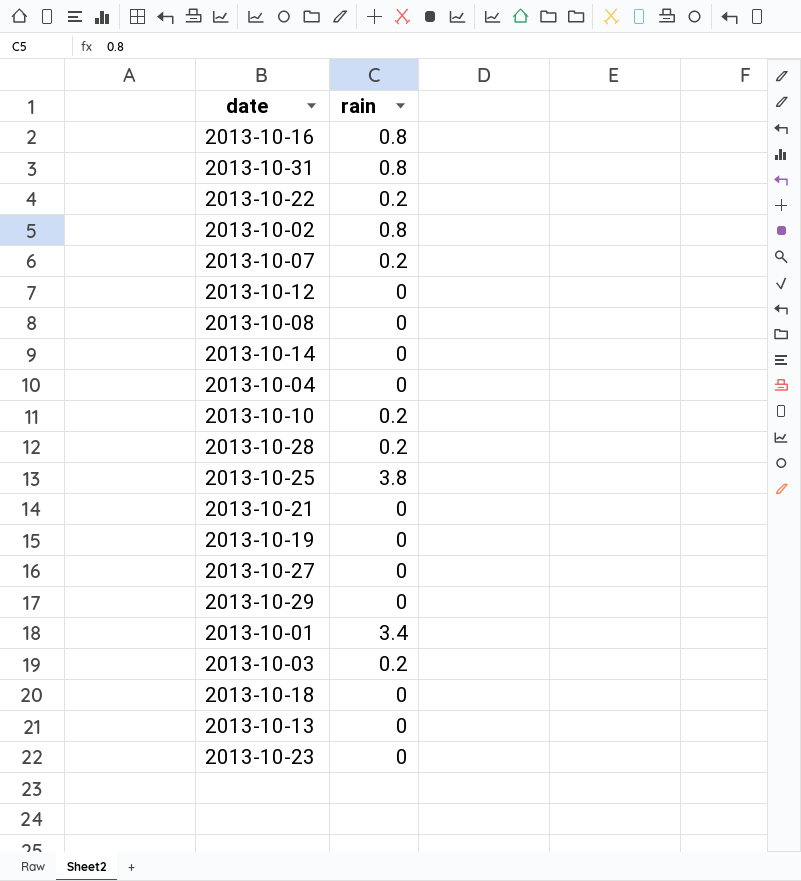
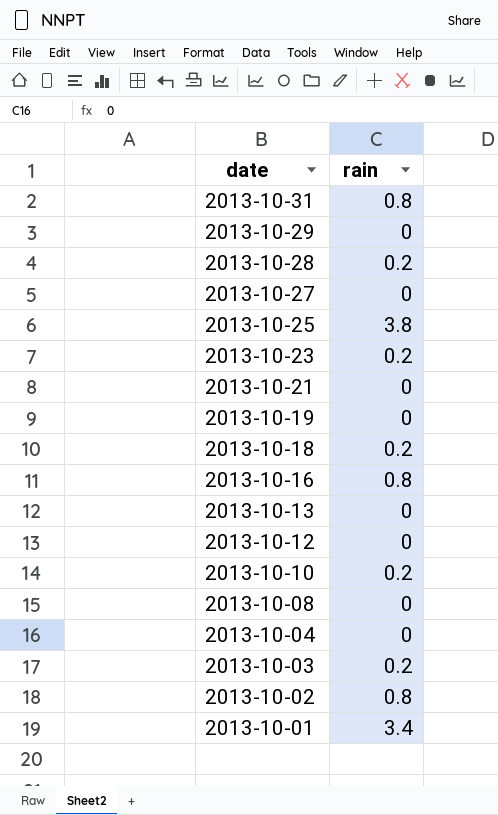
row order: none -> date descending
row 2013-10-22: 0.2 -> none
row 2013-10-07: 0.2 -> none
row 2013-10-14: 0 -> none
2013-10-23 | rain: 0 -> 0.2
2013-10-18 | rain: 0 -> 0.2

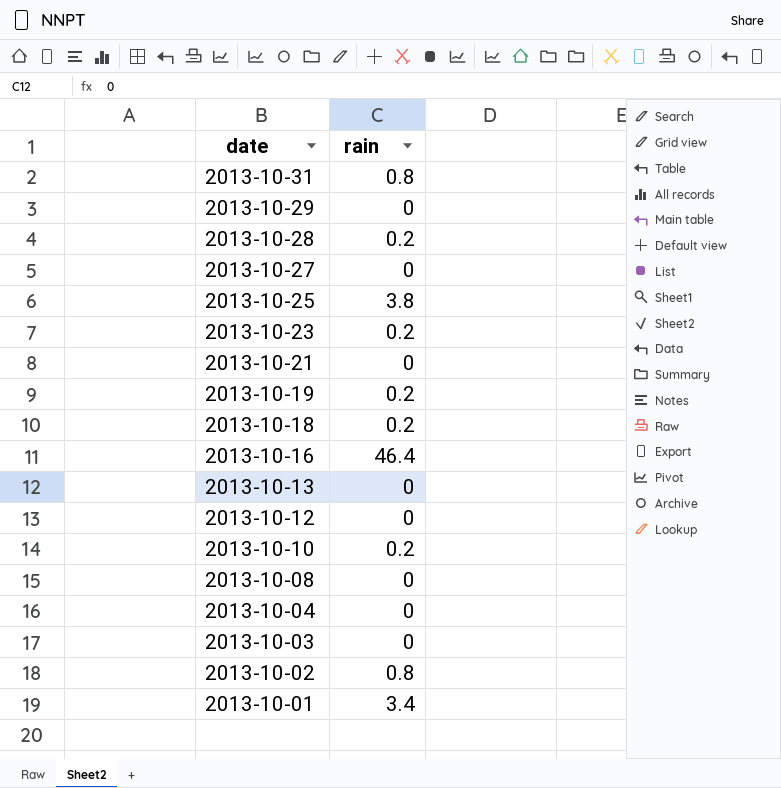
2013-10-19 | rain: 0 -> 0.2
2013-10-16 | rain: 0.8 -> 46.4
2013-10-03 | rain: 0.2 -> 0

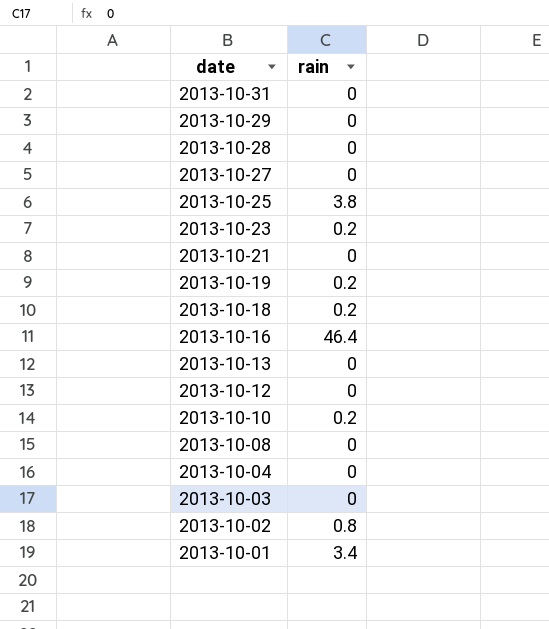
2013-10-31 | rain: 0.8 -> 0
2013-10-28 | rain: 0.2 -> 0

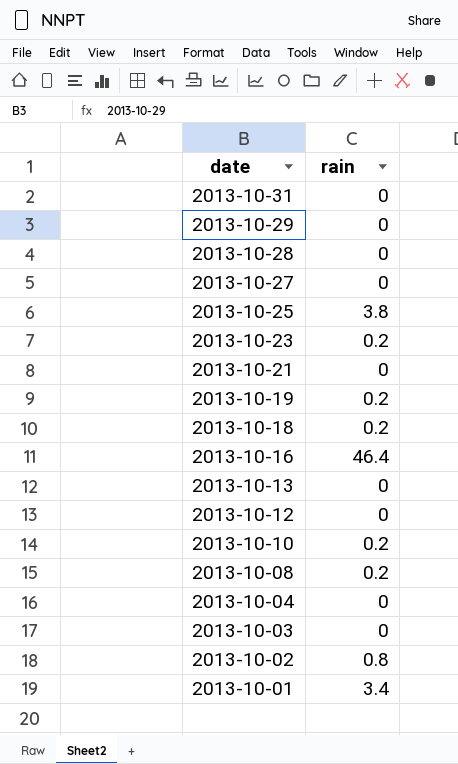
2013-10-08 | rain: 0 -> 0.2

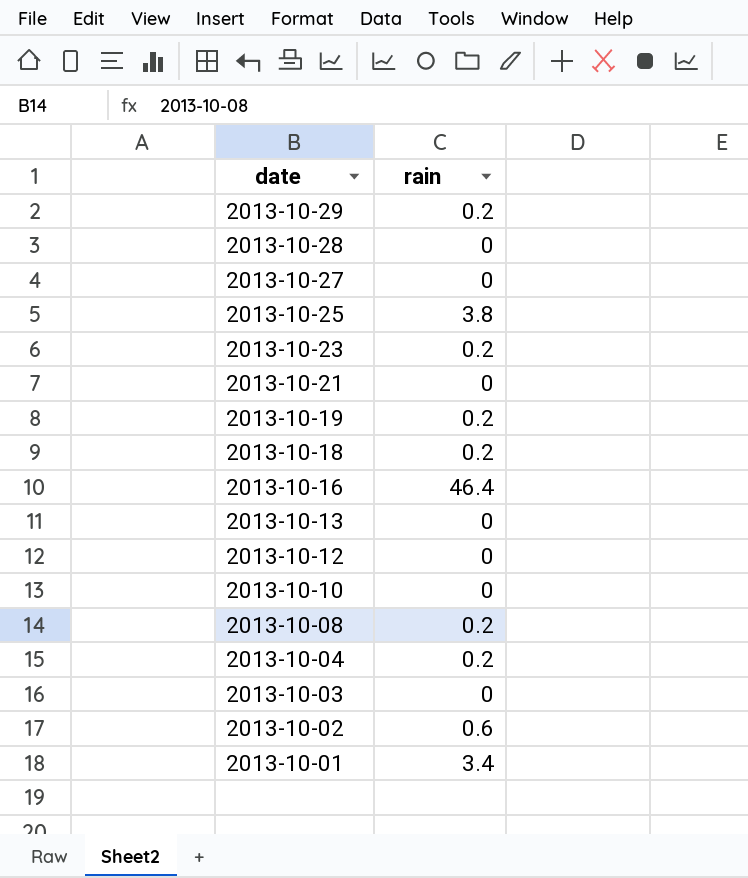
row 2013-10-31: 0 -> none
2013-10-29 | rain: 0 -> 0.2
2013-10-10 | rain: 0.2 -> 0
2013-10-04 | rain: 0 -> 0.2
2013-10-02 | rain: 0.8 -> 0.6

